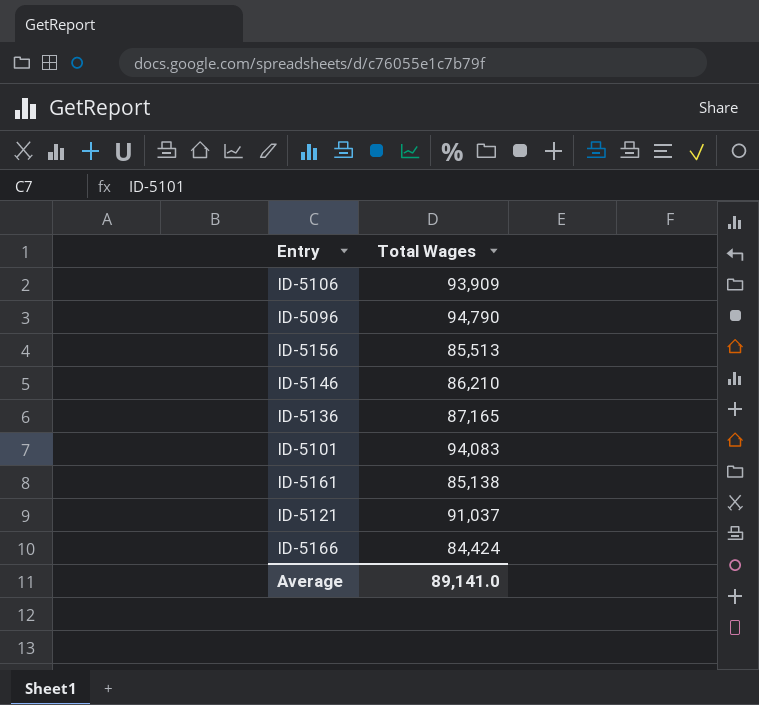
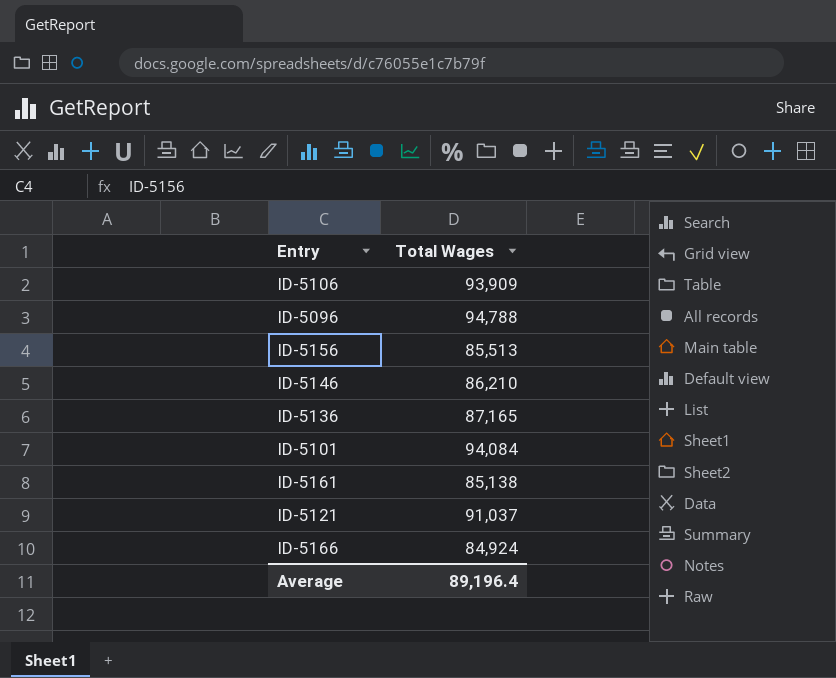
ID-5096 | Total Wages: 94,790 -> 94,788
ID-5101 | Total Wages: 94,083 -> 94,084
ID-5166 | Total Wages: 84,424 -> 84,924
Average | Total Wages: 89,141.0 -> 89,196.4

